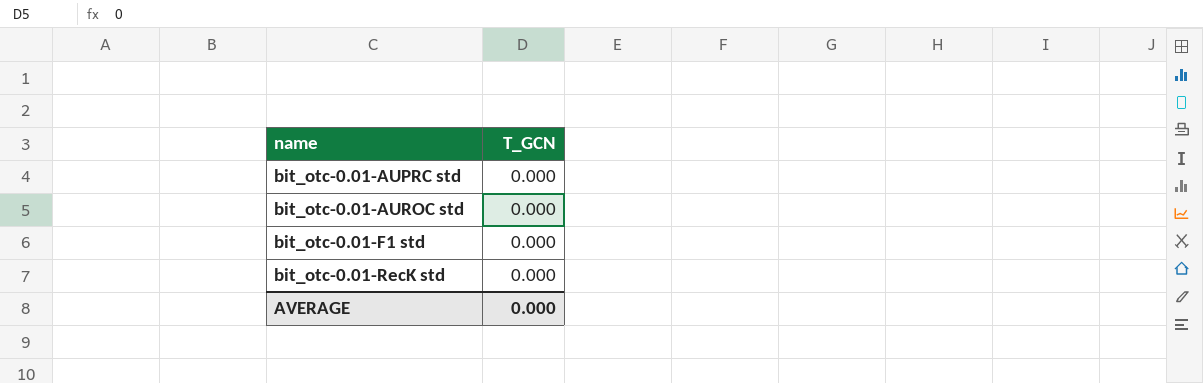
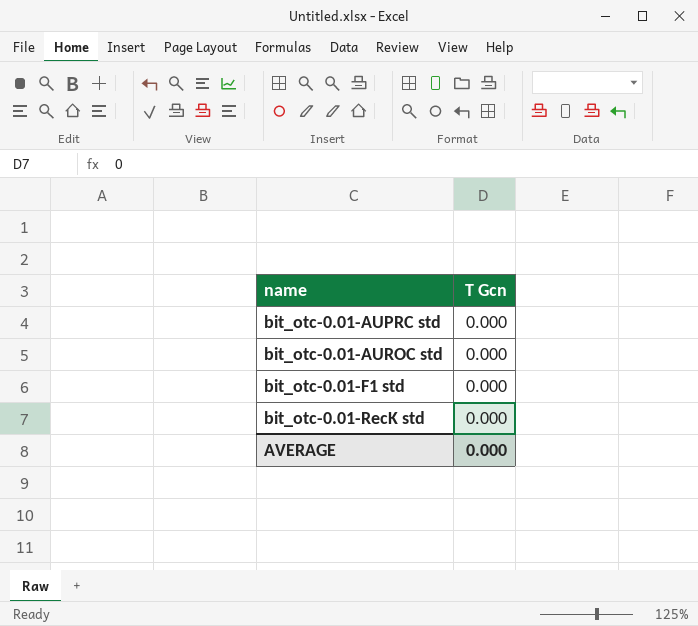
column name: T_GCN -> T Gcn

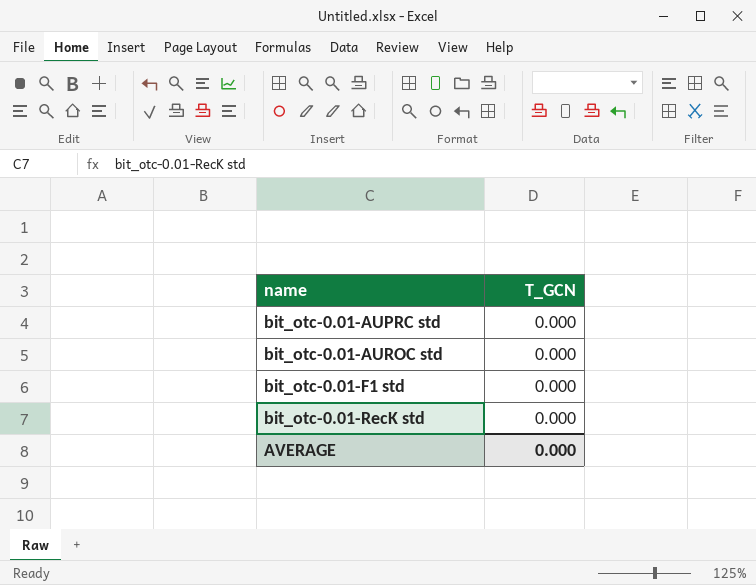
column name: T Gcn -> T_GCN

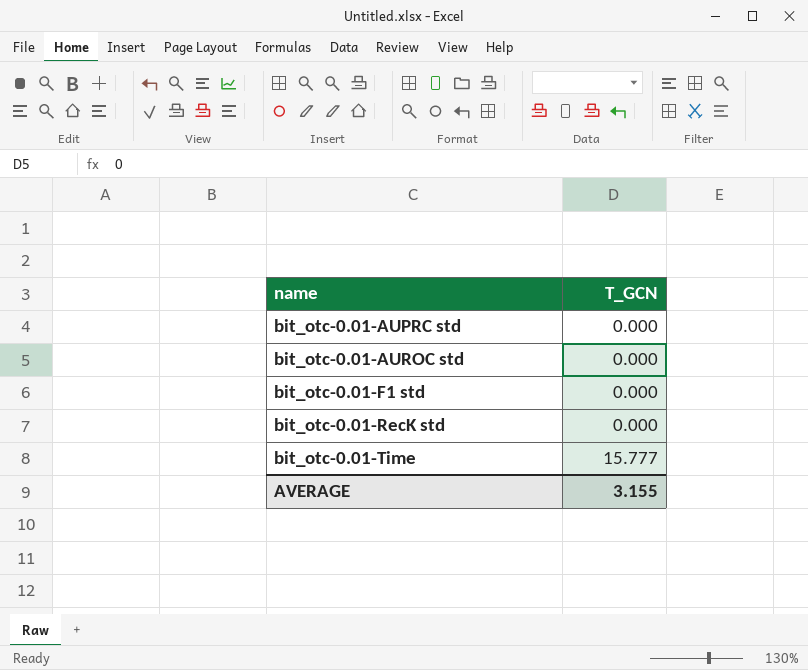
row bit_otc-0.01-Time: none -> 15.777
AVERAGE | T_GCN: 0.000 -> 3.155

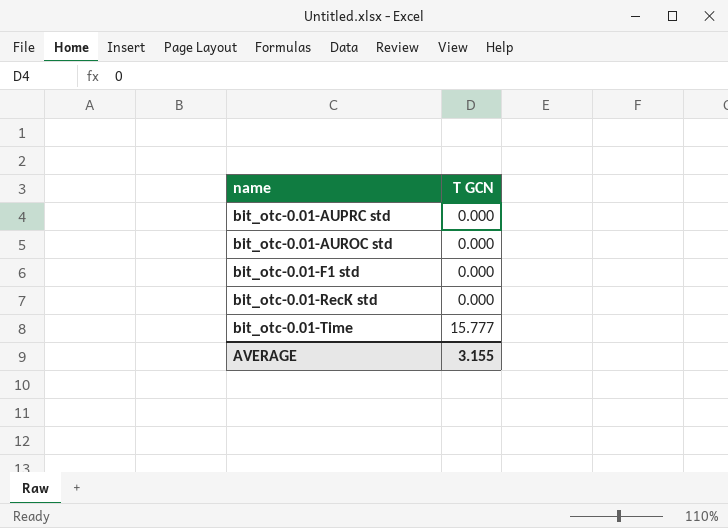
column name: T_GCN -> T GCN

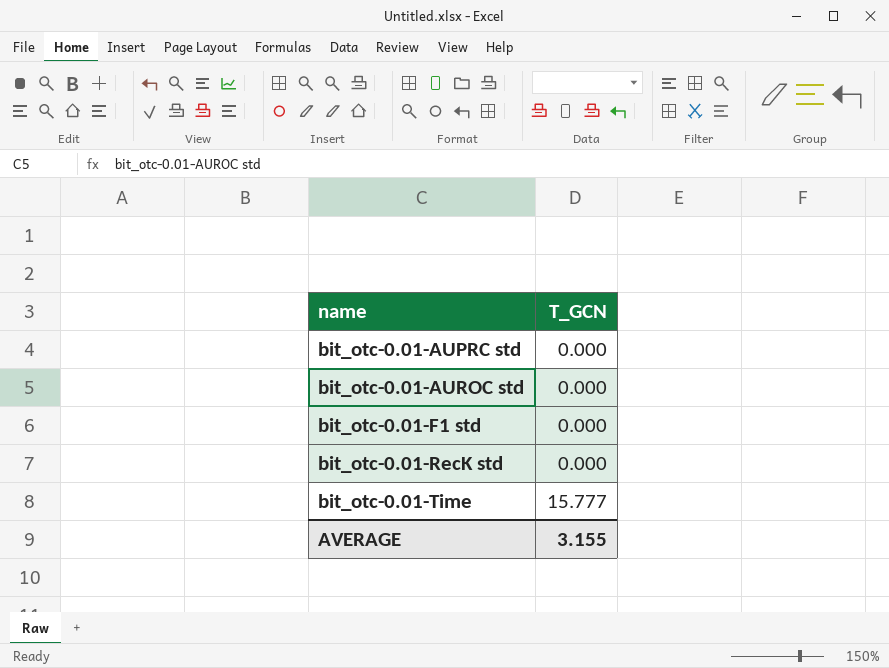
column name: T GCN -> T_GCN

